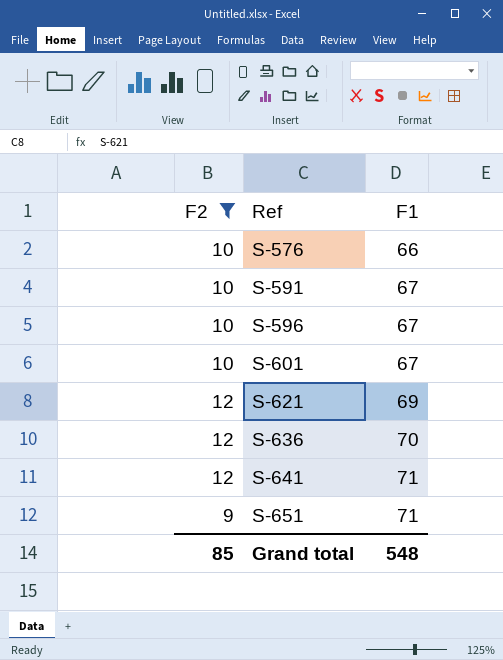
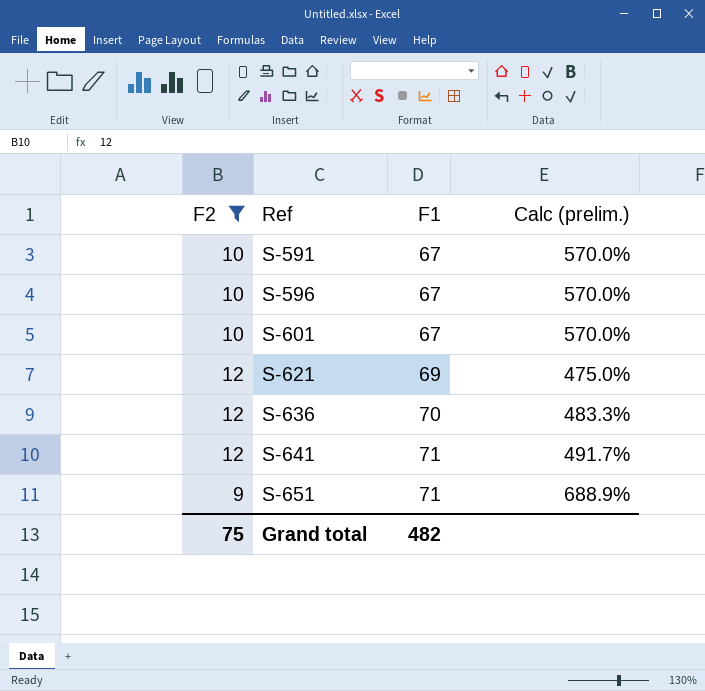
column Calc (prelim.) | formula: none -> ([F1] - [F2]) / [F2]
row S-576: 10 | 66 -> none
Grand total | F2: 85 -> 75
Grand total | F1: 548 -> 482

